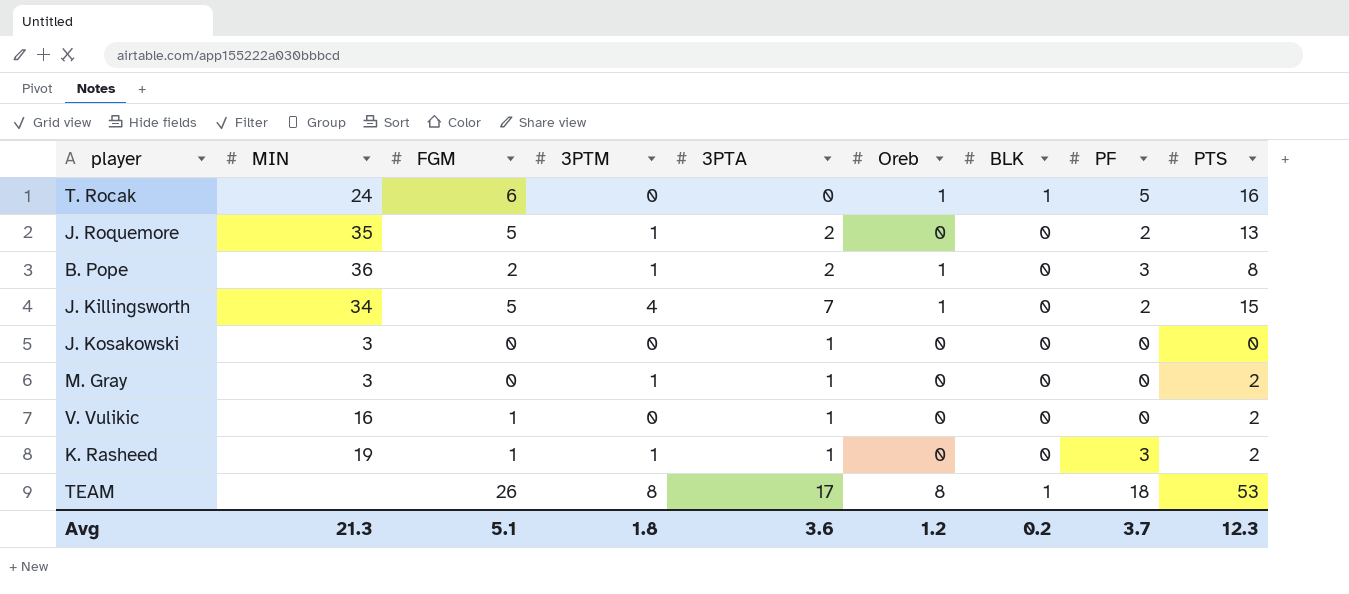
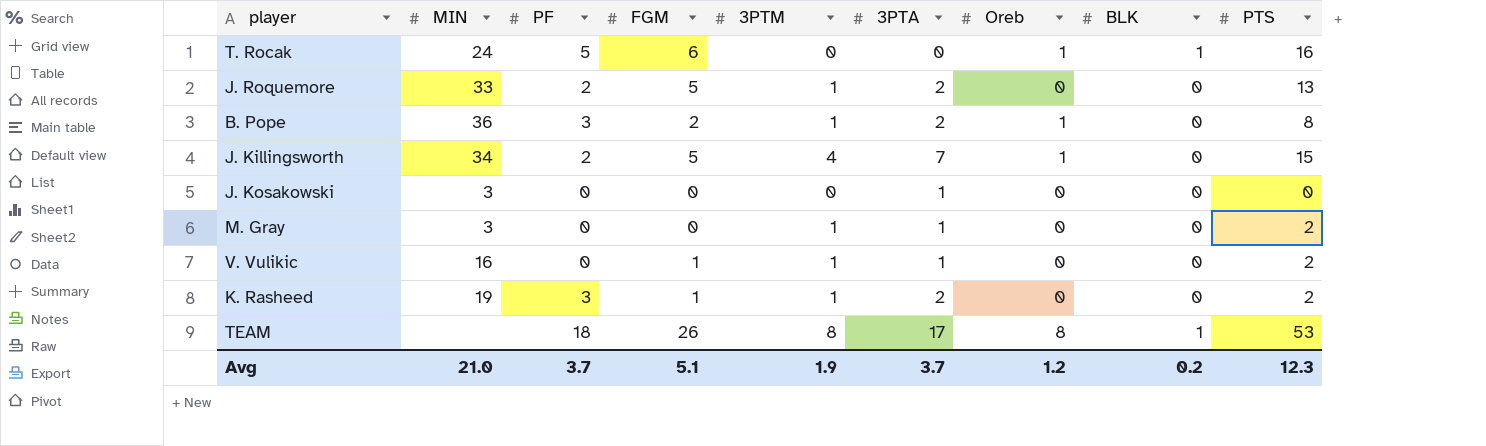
column PF | position: 8 -> 3
J. Roquemore | MIN: 35 -> 33
V. Vulikic | 3PTM: 0 -> 1
K. Rasheed | 3PTA: 1 -> 2
Avg | MIN: 21.3 -> 21.0
Avg | 3PTM: 1.8 -> 1.9
Avg | 3PTA: 3.6 -> 3.7

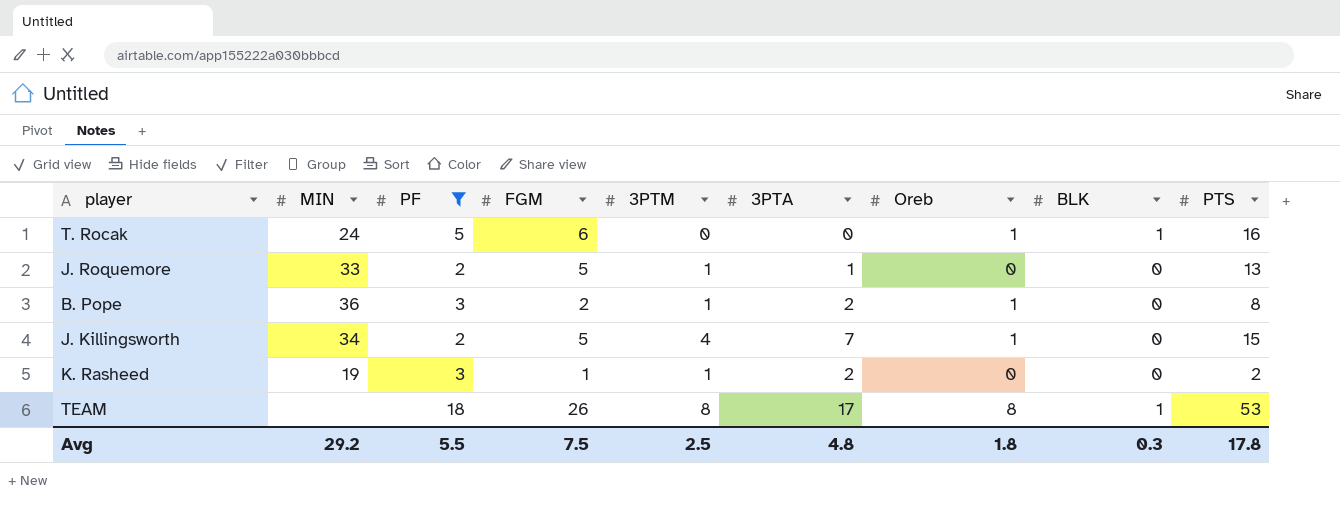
filter: none -> PF != 0
J. Roquemore | 3PTA: 2 -> 1
Avg | MIN: 21.0 -> 29.2
Avg | PF: 3.7 -> 5.5
Avg | FGM: 5.1 -> 7.5
Avg | 3PTM: 1.9 -> 2.5
Avg | 3PTA: 3.7 -> 4.8
Avg | Oreb: 1.2 -> 1.8
Avg | BLK: 0.2 -> 0.3
Avg | PTS: 12.3 -> 17.8

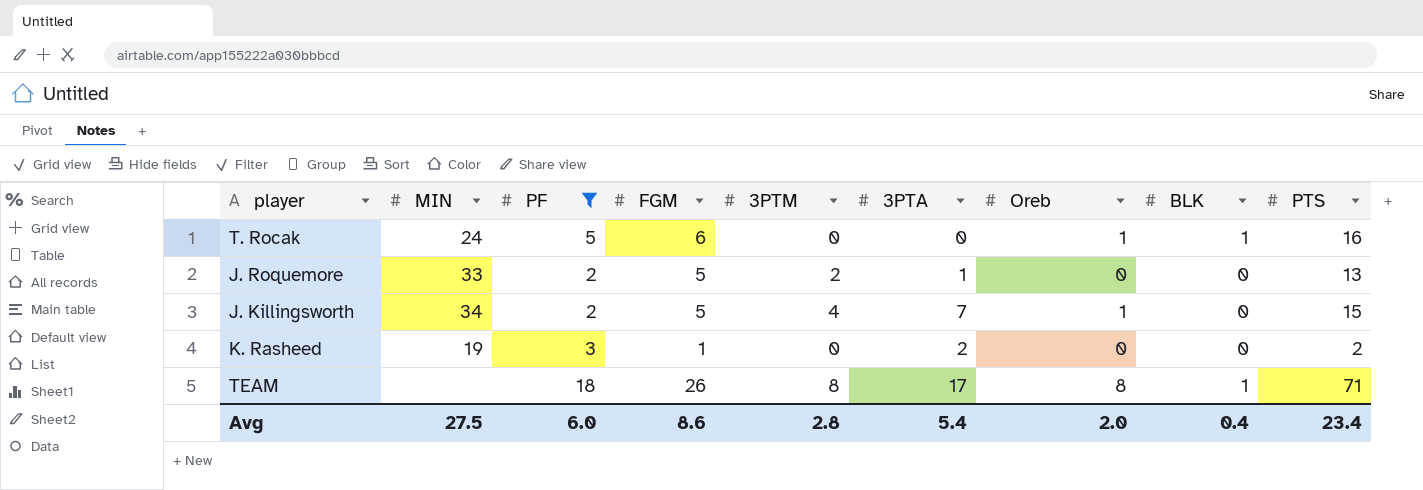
row B. Pope: 36 | 3 | 2 | 1 | 2 | 1 | 0 | 8 -> none
J. Roquemore | 3PTM: 1 -> 2
K. Rasheed | 3PTM: 1 -> 0
TEAM | PTS: 53 -> 71
Avg | MIN: 29.2 -> 27.5
Avg | PF: 5.5 -> 6.0
Avg | FGM: 7.5 -> 8.6
Avg | 3PTM: 2.5 -> 2.8
Avg | 3PTA: 4.8 -> 5.4
Avg | Oreb: 1.8 -> 2.0
Avg | BLK: 0.3 -> 0.4
Avg | PTS: 17.8 -> 23.4

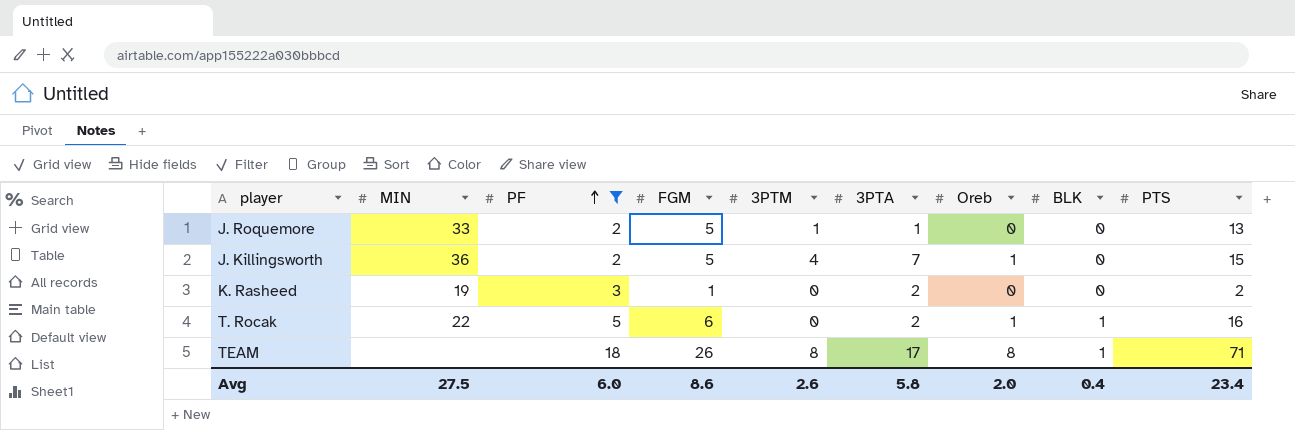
row order: none -> PF ascending
J. Roquemore | 3PTM: 2 -> 1
J. Killingsworth | MIN: 34 -> 36
T. Rocak | MIN: 24 -> 22
T. Rocak | 3PTA: 0 -> 2
Avg | 3PTM: 2.8 -> 2.6
Avg | 3PTA: 5.4 -> 5.8

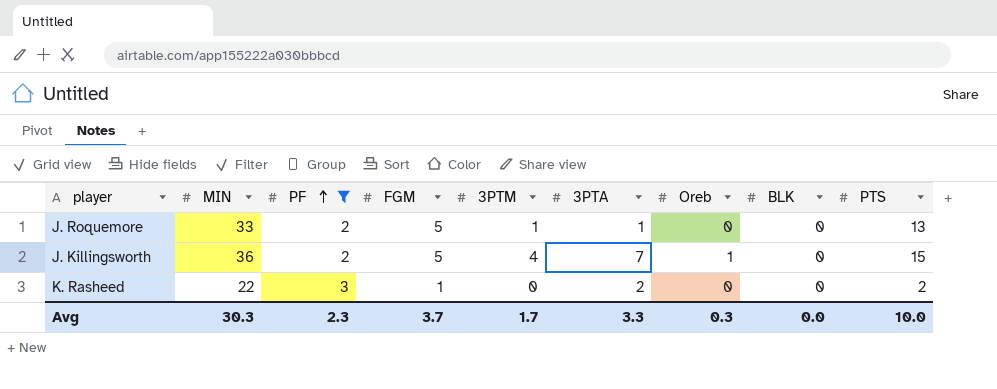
row T. Rocak: 22 | 5 | 6 | 0 | 2 | 1 | 1 | 16 -> none
row TEAM: none | 18 | 26 | 8 | 17 | 8 | 1 | 71 -> none
K. Rasheed | MIN: 19 -> 22
Avg | MIN: 27.5 -> 30.3
Avg | PF: 6.0 -> 2.3
Avg | FGM: 8.6 -> 3.7
Avg | 3PTM: 2.6 -> 1.7
Avg | 3PTA: 5.8 -> 3.3
Avg | Oreb: 2.0 -> 0.3
Avg | BLK: 0.4 -> 0.0
Avg | PTS: 23.4 -> 10.0

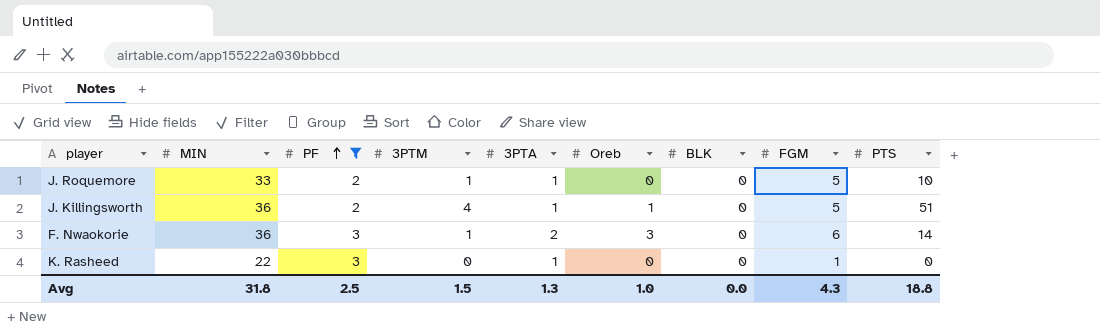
column FGM | position: 4 -> 8
J. Roquemore | PTS: 13 -> 10
J. Killingsworth | 3PTA: 7 -> 1
J. Killingsworth | PTS: 15 -> 51
row F. Nwaokorie: none -> 36 | 3 | 1 | 2 | 3 | 0 | 6 | 14
K. Rasheed | 3PTA: 2 -> 1
K. Rasheed | PTS: 2 -> 0
Avg | MIN: 30.3 -> 31.8
Avg | PF: 2.3 -> 2.5
Avg | 3PTM: 1.7 -> 1.5
Avg | 3PTA: 3.3 -> 1.3
Avg | Oreb: 0.3 -> 1.0
Avg | FGM: 3.7 -> 4.3
Avg | PTS: 10.0 -> 18.8

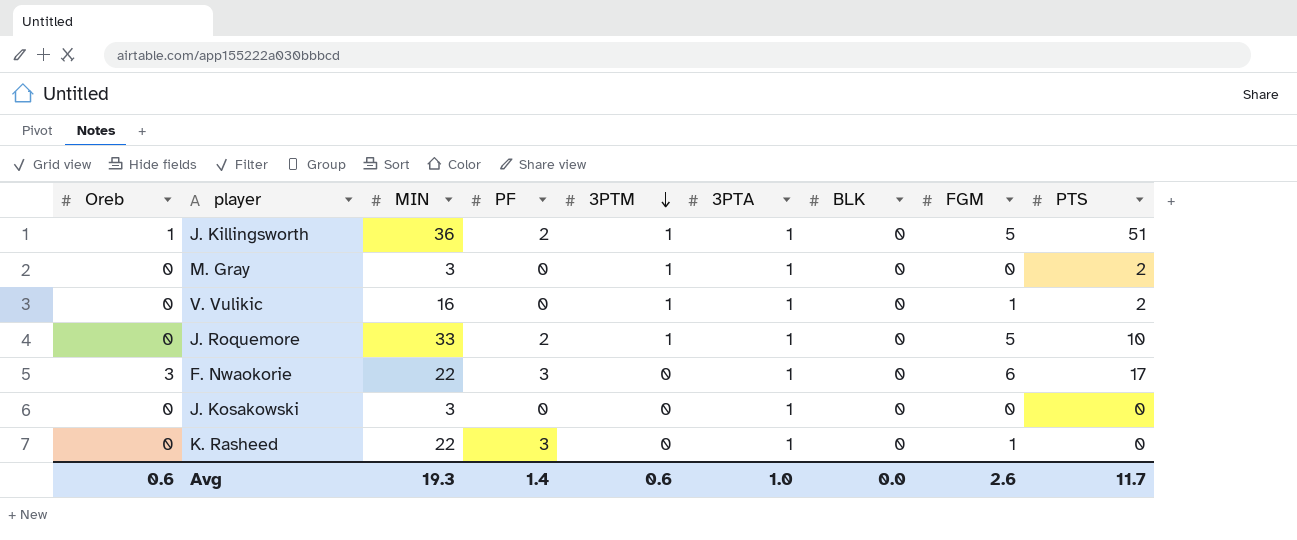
filter: PF != 0 -> none
row order: PF ascending -> 3PTM descending
column Oreb | position: 6 -> 1
J. Killingsworth | 3PTM: 4 -> 1
F. Nwaokorie | MIN: 36 -> 22
F. Nwaokorie | 3PTM: 1 -> 0
F. Nwaokorie | 3PTA: 2 -> 1
F. Nwaokorie | PTS: 14 -> 17
Avg | Oreb: 1.0 -> 0.6
Avg | MIN: 31.8 -> 19.3
Avg | PF: 2.5 -> 1.4
Avg | 3PTM: 1.5 -> 0.6
Avg | 3PTA: 1.3 -> 1.0
Avg | FGM: 4.3 -> 2.6
Avg | PTS: 18.8 -> 11.7

